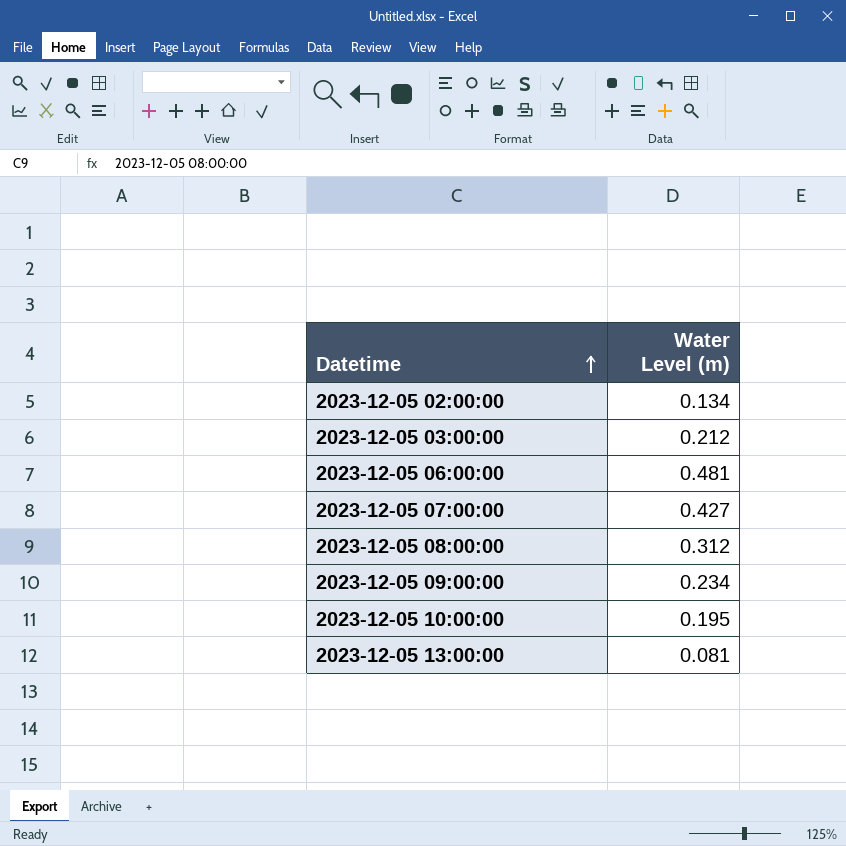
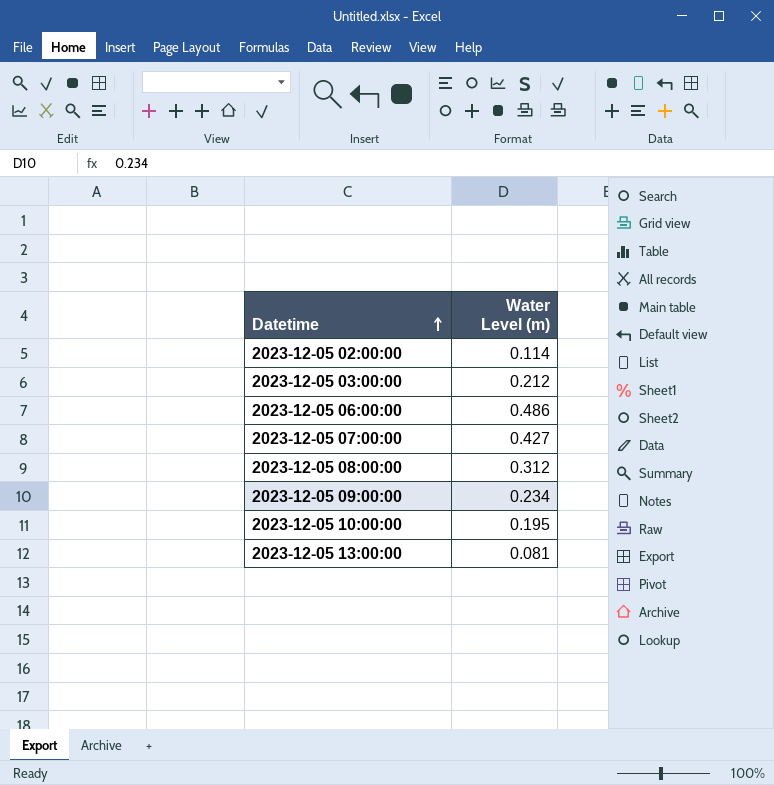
2023-12-05 02:00:00 | Water Level (m): 0.134 -> 0.114
2023-12-05 06:00:00 | Water Level (m): 0.481 -> 0.486

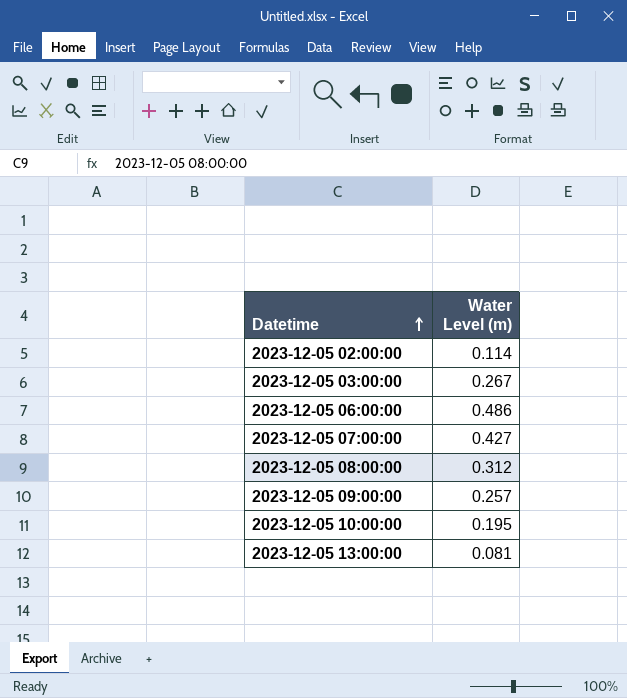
2023-12-05 03:00:00 | Water Level (m): 0.212 -> 0.267
2023-12-05 09:00:00 | Water Level (m): 0.234 -> 0.257

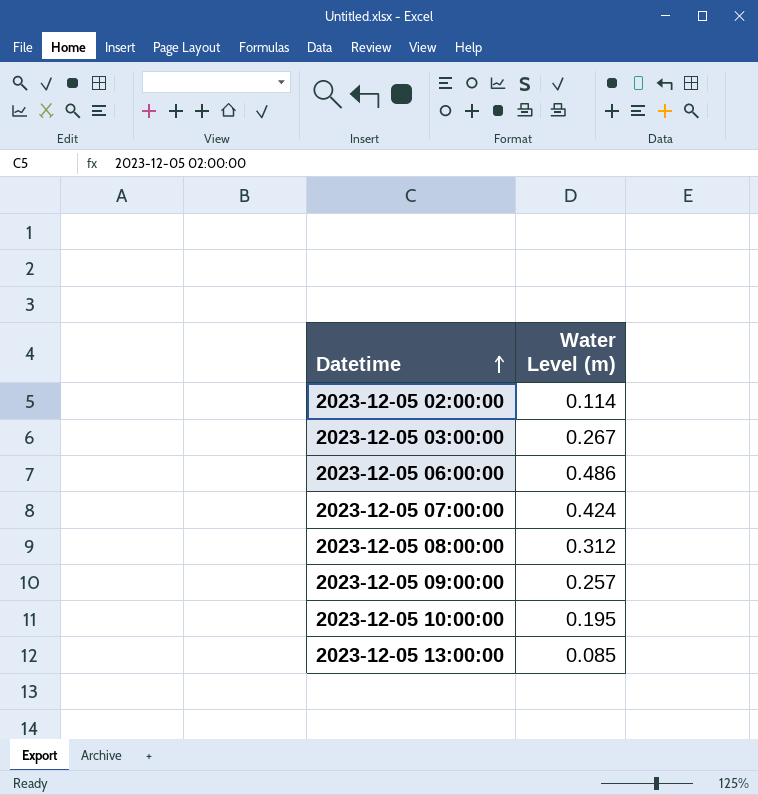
2023-12-05 07:00:00 | Water Level (m): 0.427 -> 0.424
2023-12-05 13:00:00 | Water Level (m): 0.081 -> 0.085

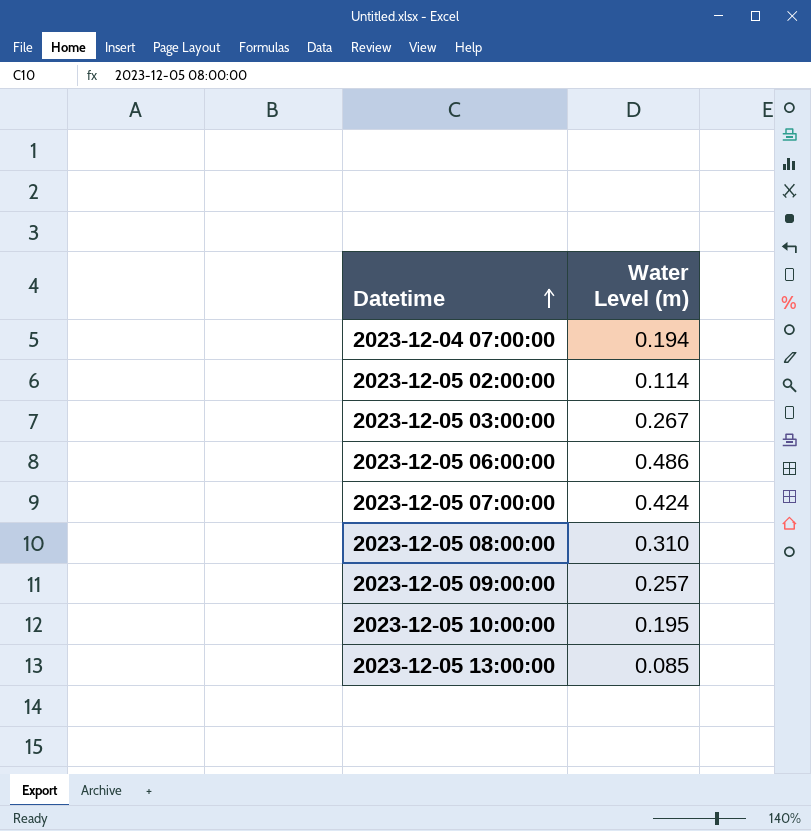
row 2023-12-04 07:00:00: none -> 0.194
2023-12-05 08:00:00 | Water Level (m): 0.312 -> 0.310

